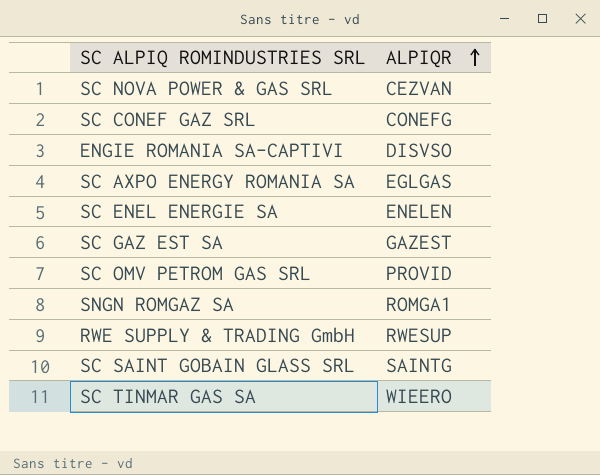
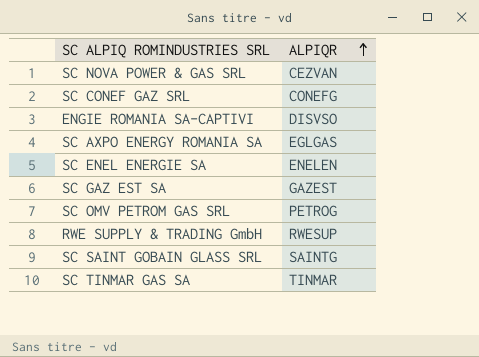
row SNGN ROMGAZ SA: ROMGA1 -> none
SC OMV PETROM GAS SRL | ALPIQR: PROVID -> PETROG
SC TINMAR GAS SA | ALPIQR: WIEERO -> TINMAR

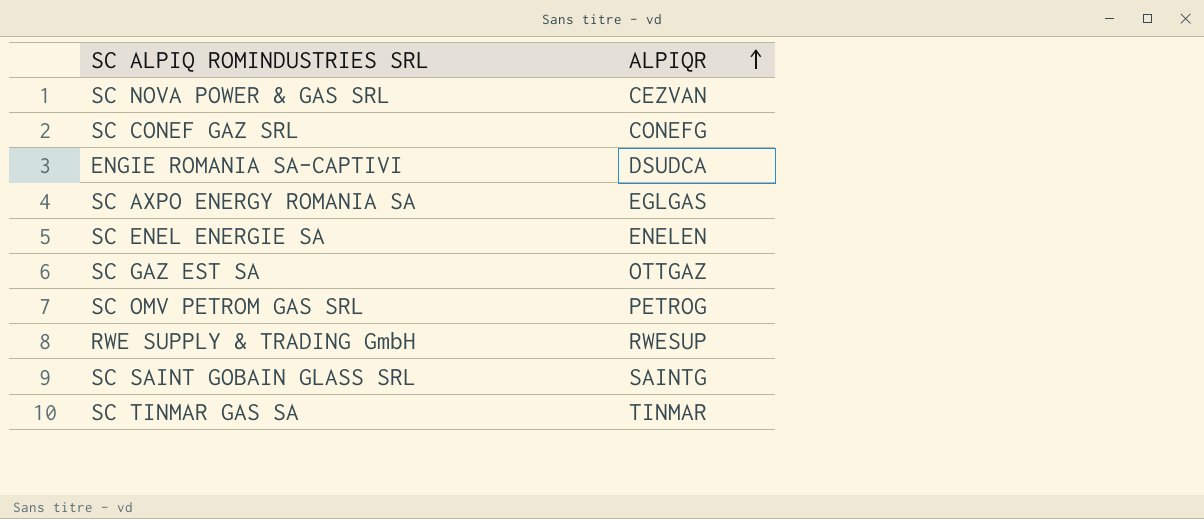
ENGIE ROMANIA SA-CAPTIVI | ALPIQR: DISVSO -> DSUDCA
SC GAZ EST SA | ALPIQR: GAZEST -> OTTGAZ

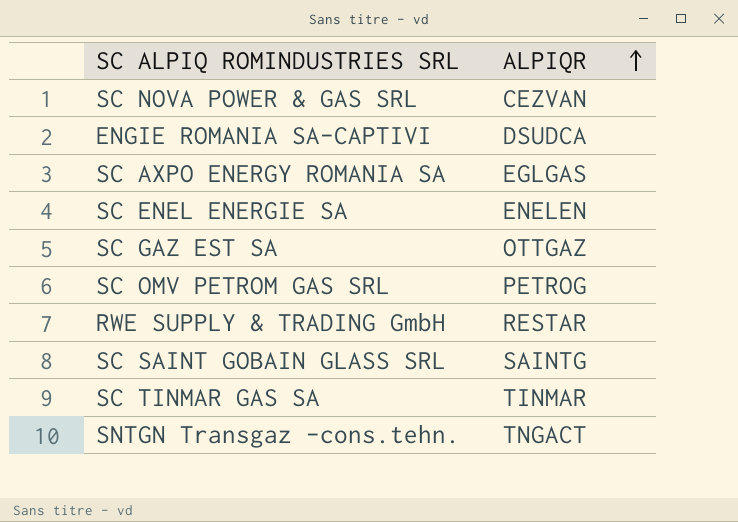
row SC CONEF GAZ SRL: CONEFG -> none
RWE SUPPLY & TRADING GmbH | ALPIQR: RWESUP -> RESTAR
row SNTGN Transgaz -cons.tehn.: none -> TNGACT

